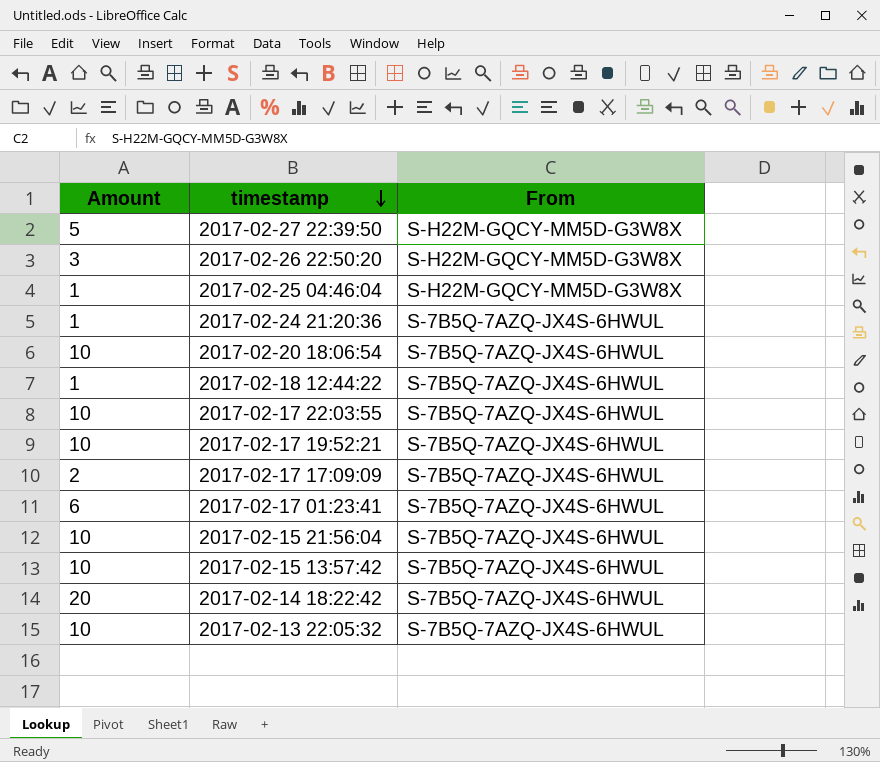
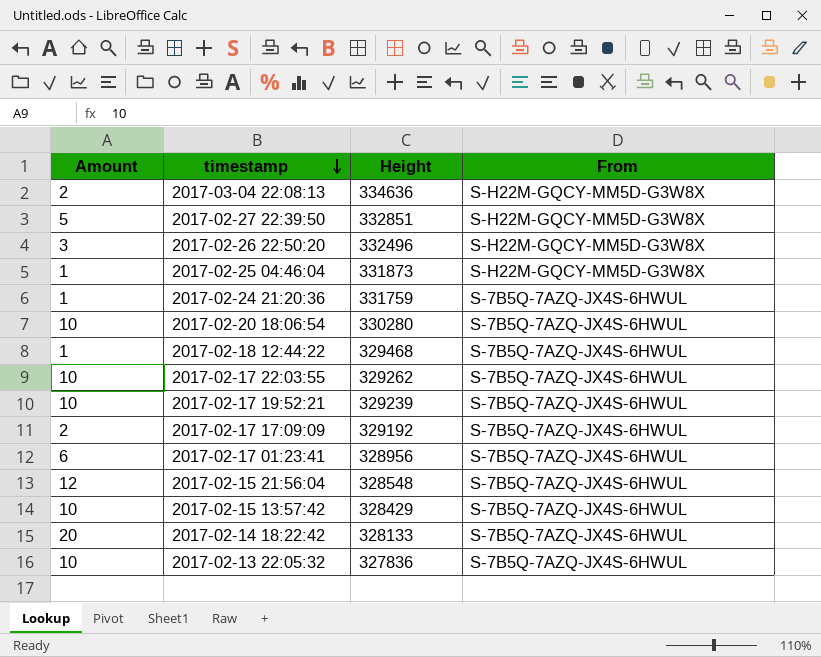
column Height | position: none -> 3
row 2017-03-04 22:08:13: none -> 2 | 334636 | S-H22M-GQCY-MM5D-G3W8X
2017-02-15 21:56:04 | Amount: 10 -> 12

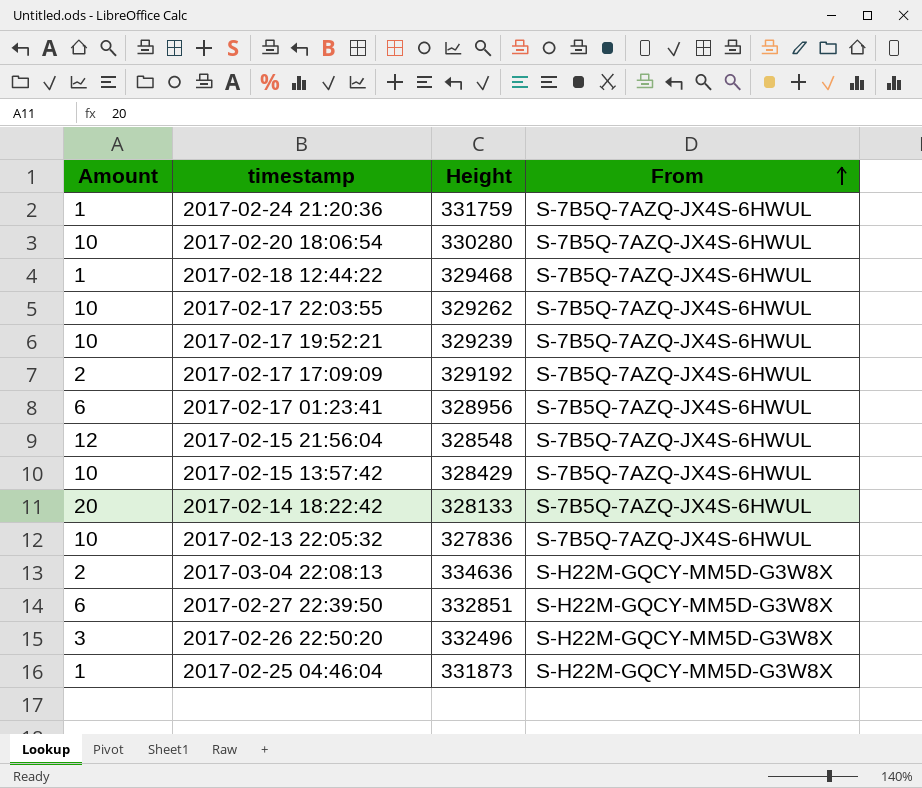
row order: timestamp descending -> From ascending
2017-02-27 22:39:50 | Amount: 5 -> 6

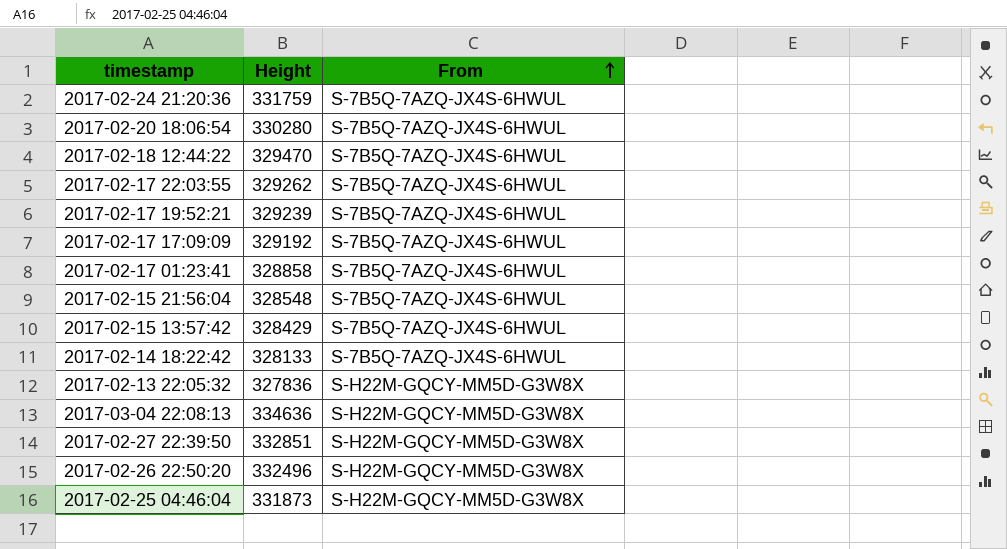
column Amount | position: 1 -> none
2017-02-18 12:44:22 | Height: 329468 -> 329470
2017-02-17 01:23:41 | Height: 328956 -> 328858
2017-02-13 22:05:32 | From: S-7B5Q-7AZQ-JX4S-6HWUL -> S-H22M-GQCY-MM5D-G3W8X

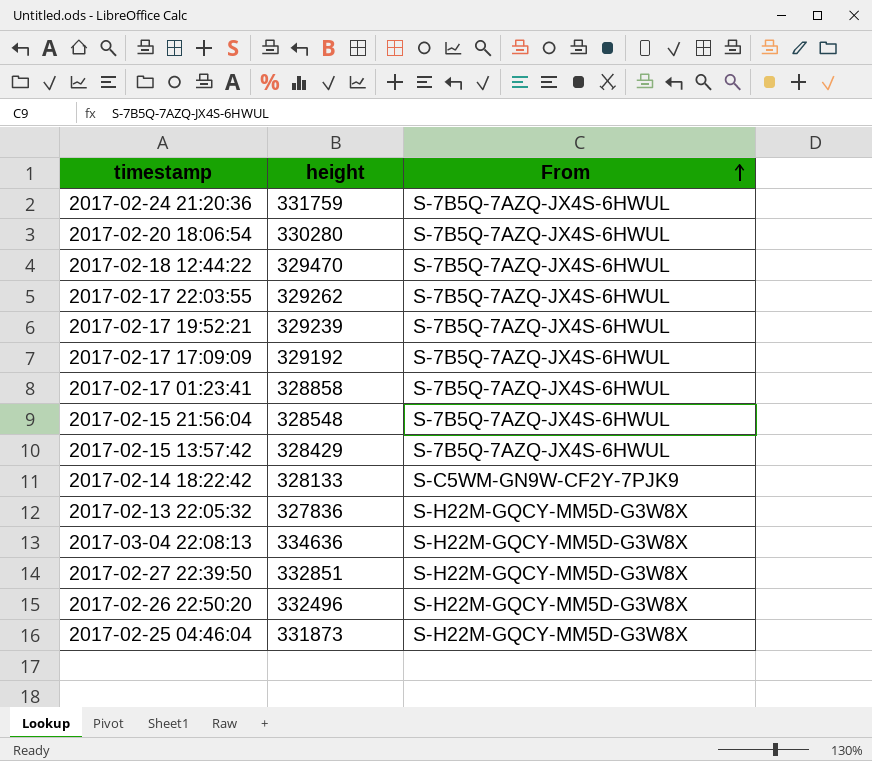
column name: Height -> height
2017-02-14 18:22:42 | From: S-7B5Q-7AZQ-JX4S-6HWUL -> S-C5WM-GN9W-CF2Y-7PJK9

